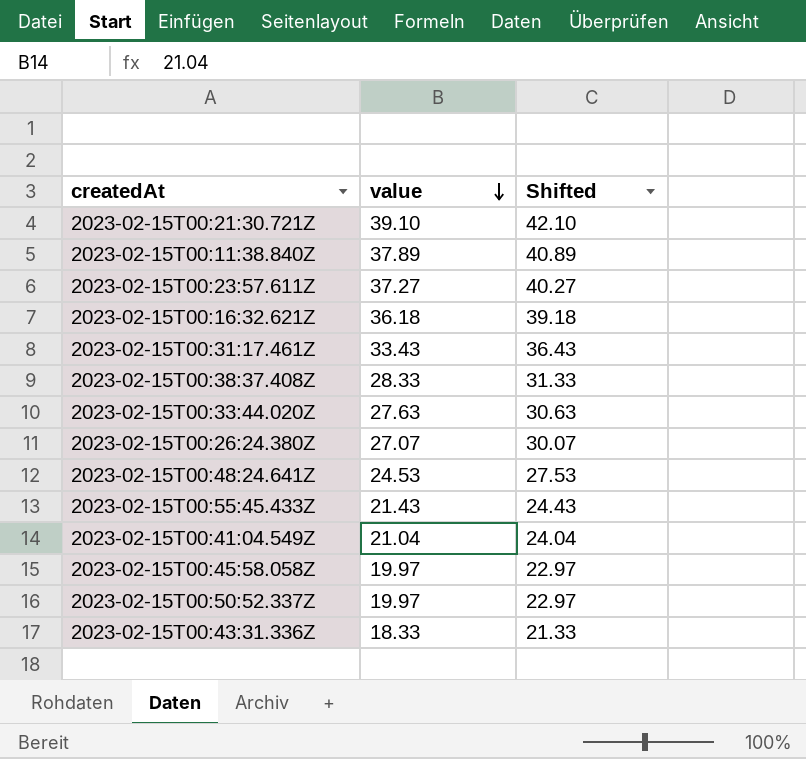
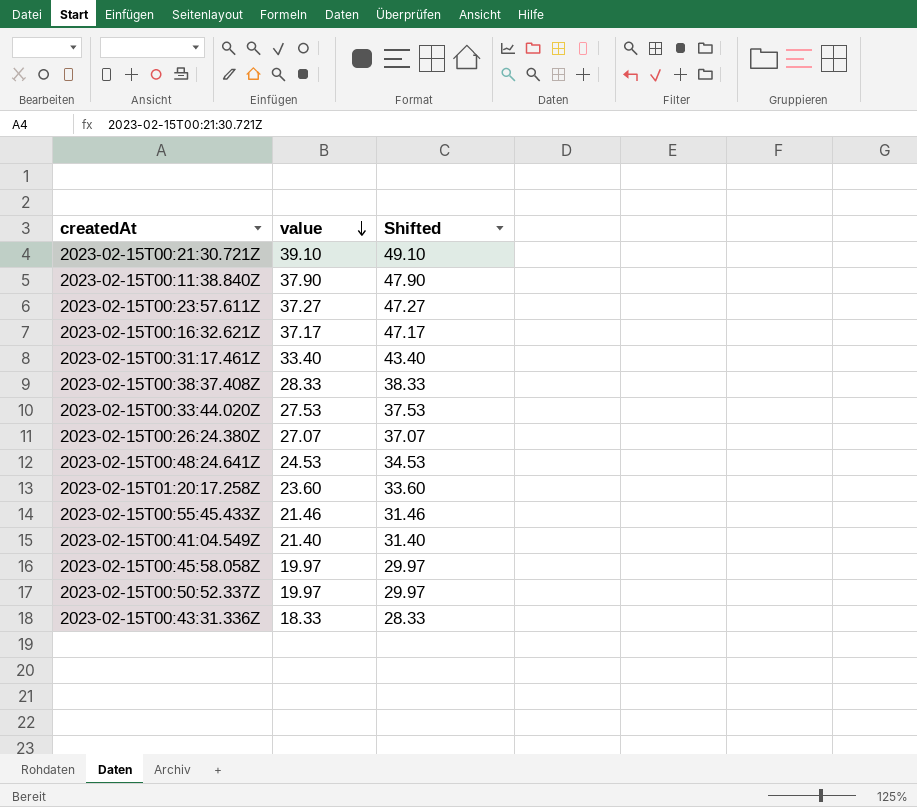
column Shifted | formula: [value] + 3 -> [value] + 10
2023-02-15T00:11:38.840Z | value: 37.89 -> 37.90
2023-02-15T00:16:32.621Z | value: 36.18 -> 37.17
2023-02-15T00:31:17.461Z | value: 33.43 -> 33.40
2023-02-15T00:33:44.020Z | value: 27.63 -> 27.53
row 2023-02-15T01:20:17.258Z: none -> 23.60 | 33.60
2023-02-15T00:55:45.433Z | value: 21.43 -> 21.46
2023-02-15T00:41:04.549Z | value: 21.04 -> 21.40

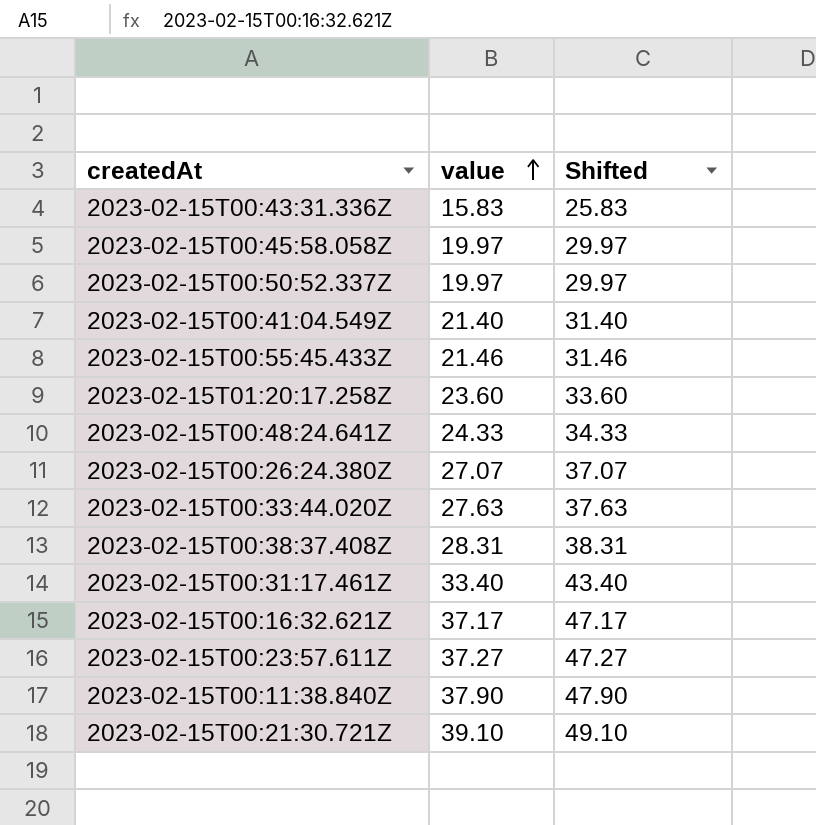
row order: value descending -> value ascending
2023-02-15T00:43:31.336Z | value: 18.33 -> 15.83
2023-02-15T00:43:31.336Z | Shifted: 28.33 -> 25.83
2023-02-15T00:48:24.641Z | value: 24.53 -> 24.33
2023-02-15T00:48:24.641Z | Shifted: 34.53 -> 34.33
2023-02-15T00:33:44.020Z | value: 27.53 -> 27.63
2023-02-15T00:33:44.020Z | Shifted: 37.53 -> 37.63
2023-02-15T00:38:37.408Z | value: 28.33 -> 28.31
2023-02-15T00:38:37.408Z | Shifted: 38.33 -> 38.31

